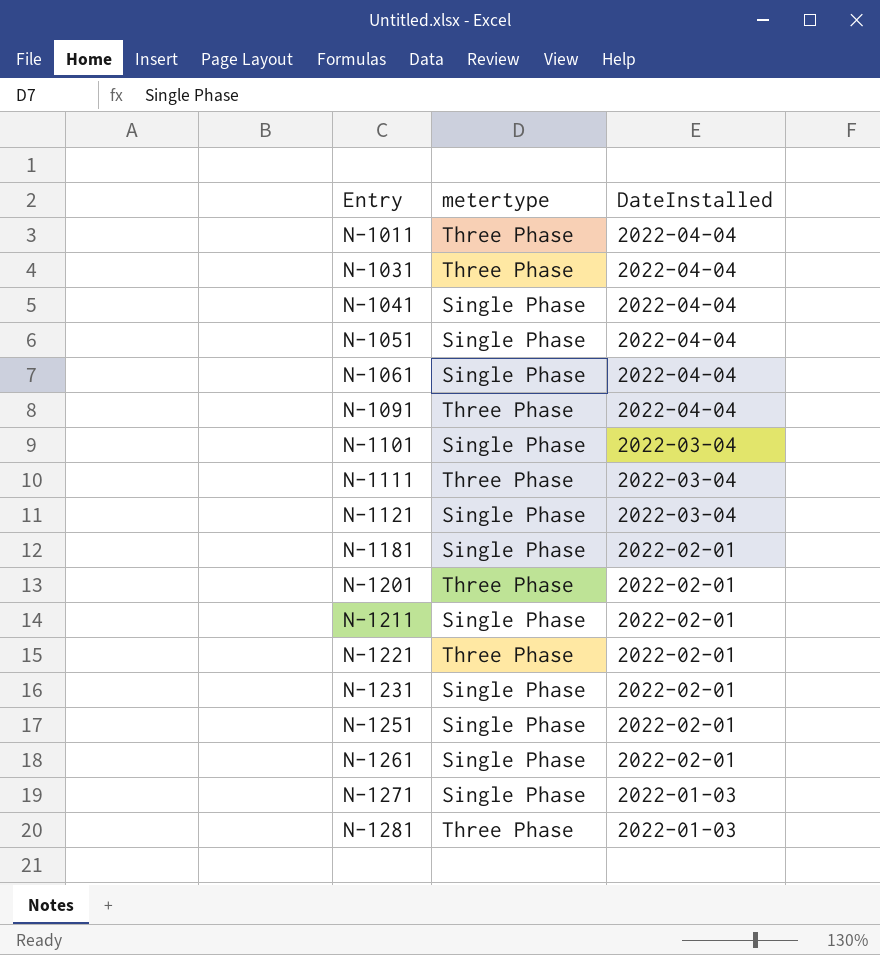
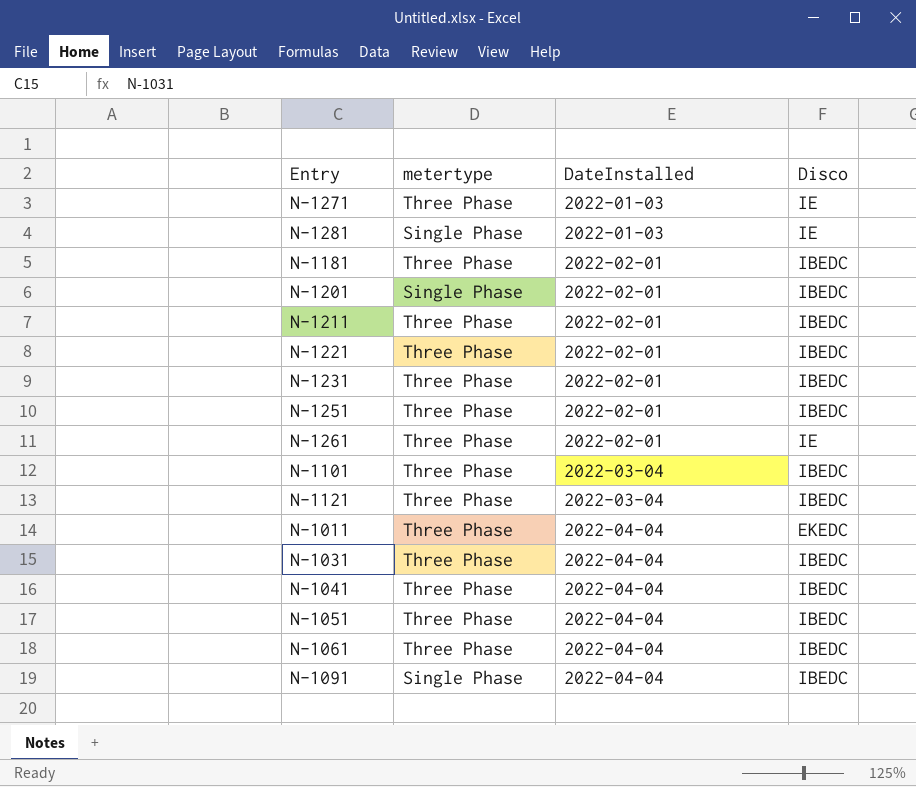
row order: Entry ascending -> DateInstalled ascending
column Disco | position: none -> 4
row N-1111: Three Phase | 2022-03-04 -> none
N-1271 | metertype: Single Phase -> Three Phase
N-1281 | metertype: Three Phase -> Single Phase
N-1181 | metertype: Single Phase -> Three Phase
N-1201 | metertype: Three Phase -> Single Phase
N-1211 | metertype: Single Phase -> Three Phase
N-1231 | metertype: Single Phase -> Three Phase
N-1251 | metertype: Single Phase -> Three Phase
N-1261 | metertype: Single Phase -> Three Phase
N-1101 | metertype: Single Phase -> Three Phase
N-1121 | metertype: Single Phase -> Three Phase
N-1041 | metertype: Single Phase -> Three Phase
N-1051 | metertype: Single Phase -> Three Phase
N-1061 | metertype: Single Phase -> Three Phase
N-1091 | metertype: Three Phase -> Single Phase

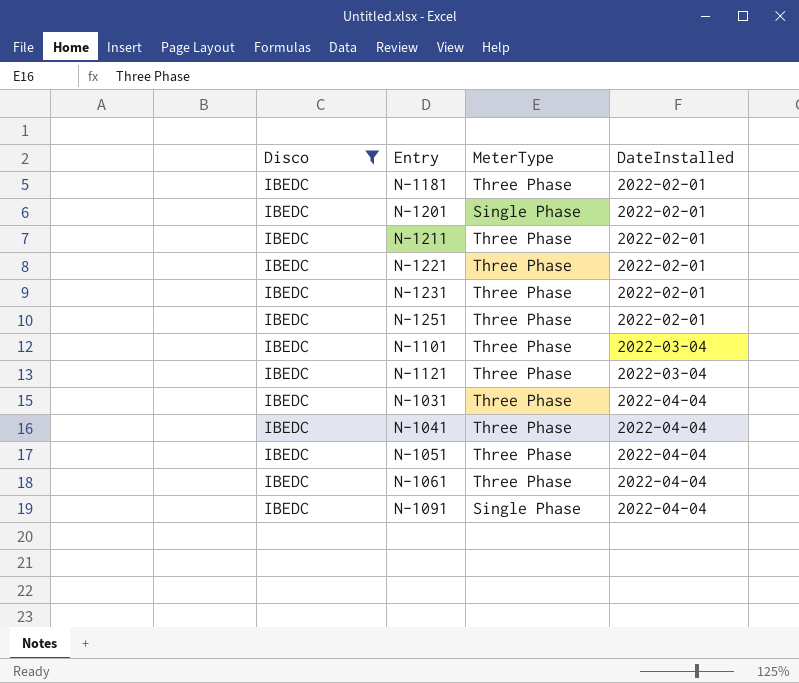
filter: none -> Disco = IBEDC
column Disco | position: 4 -> 1
column name: metertype -> MeterType

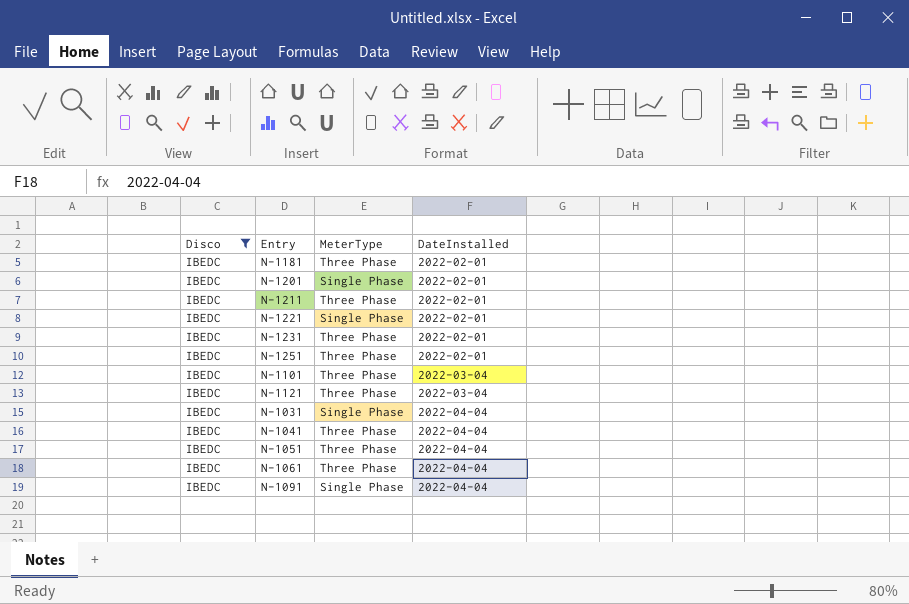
N-1221 | MeterType: Three Phase -> Single Phase
N-1031 | MeterType: Three Phase -> Single Phase

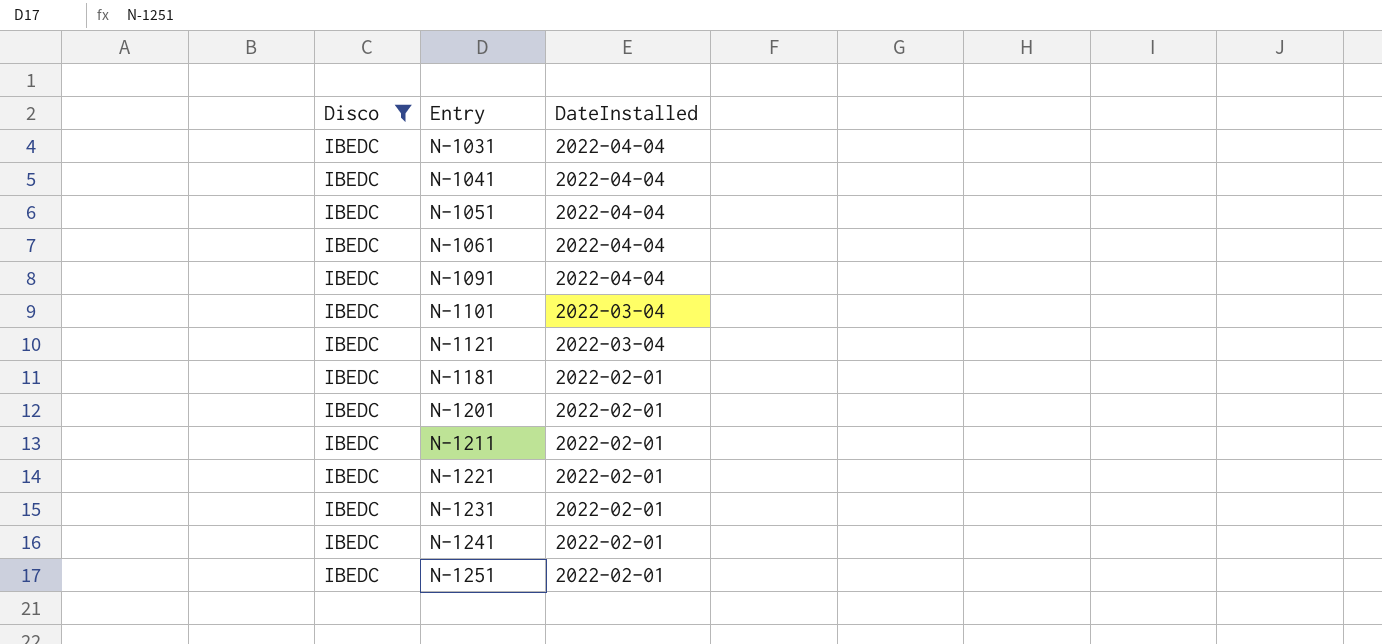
row order: DateInstalled ascending -> Entry ascending
column MeterType | position: 3 -> none
row N-1241: none -> IBEDC | 2022-02-01

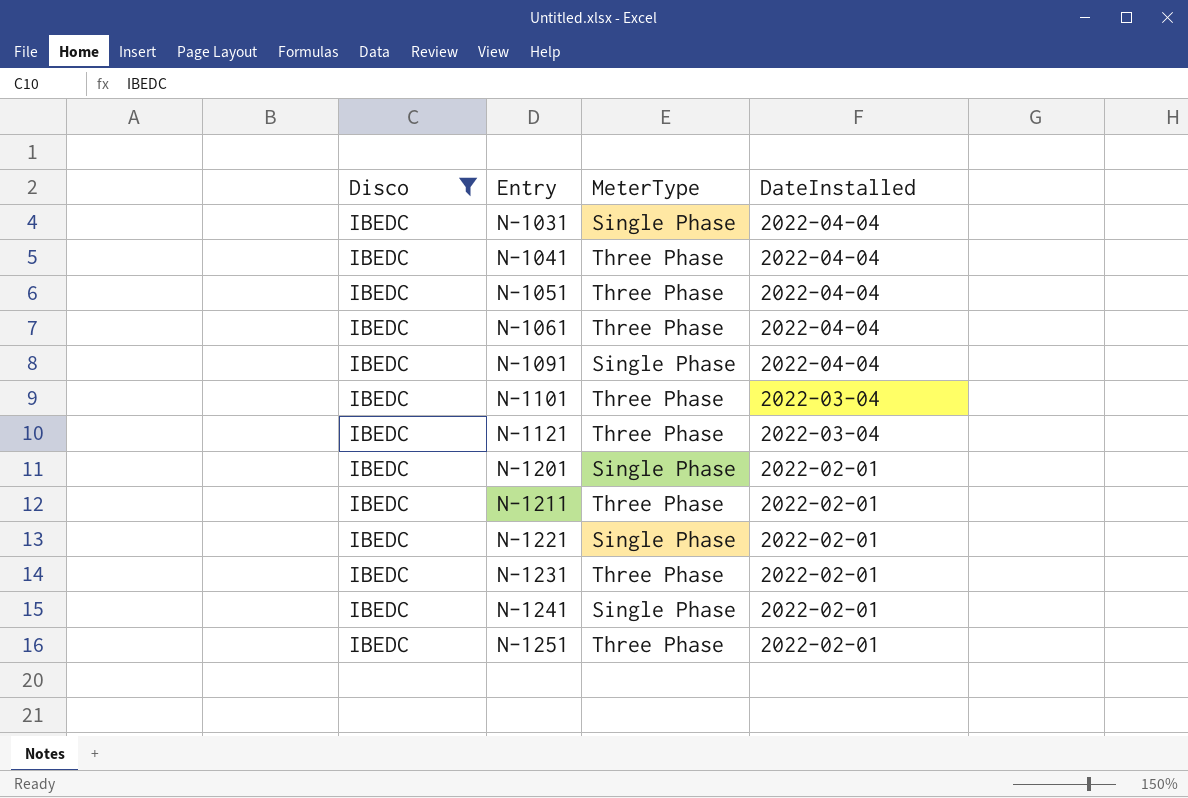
column MeterType | position: none -> 3
row N-1181: IBEDC | 2022-02-01 -> none

